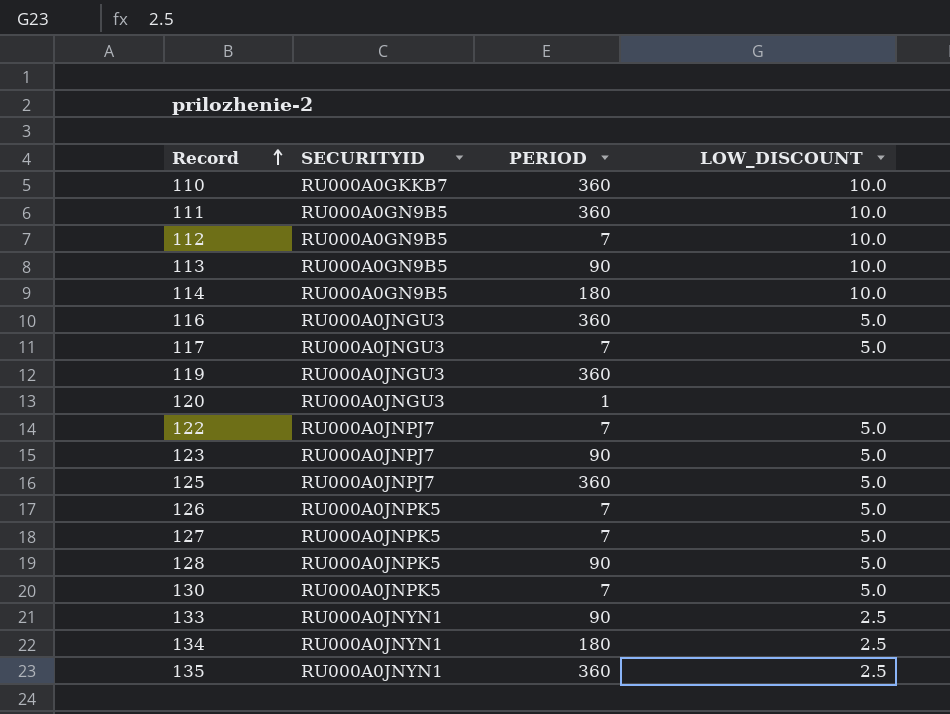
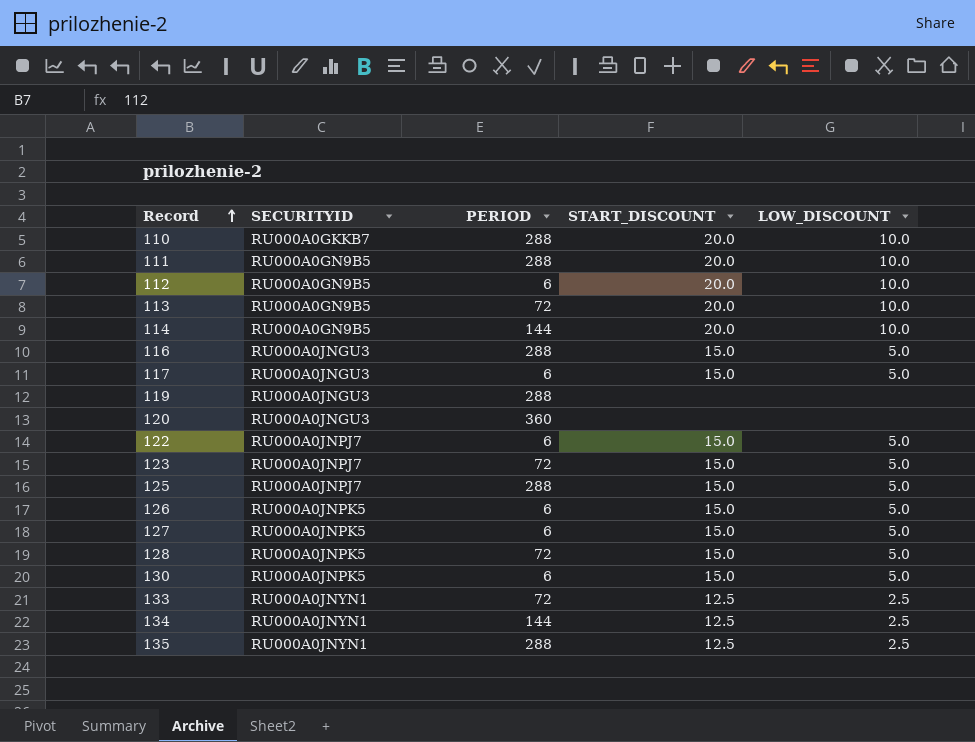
column START_DISCOUNT | position: none -> 4
110 | PERIOD: 360 -> 288
111 | PERIOD: 360 -> 288
112 | PERIOD: 7 -> 6
113 | PERIOD: 90 -> 72
114 | PERIOD: 180 -> 144
116 | PERIOD: 360 -> 288
117 | PERIOD: 7 -> 6
119 | PERIOD: 360 -> 288
120 | PERIOD: 1 -> 360
122 | PERIOD: 7 -> 6
123 | PERIOD: 90 -> 72
125 | PERIOD: 360 -> 288
126 | PERIOD: 7 -> 6
127 | PERIOD: 7 -> 6
128 | PERIOD: 90 -> 72
130 | PERIOD: 7 -> 6
133 | PERIOD: 90 -> 72
134 | PERIOD: 180 -> 144
135 | PERIOD: 360 -> 288

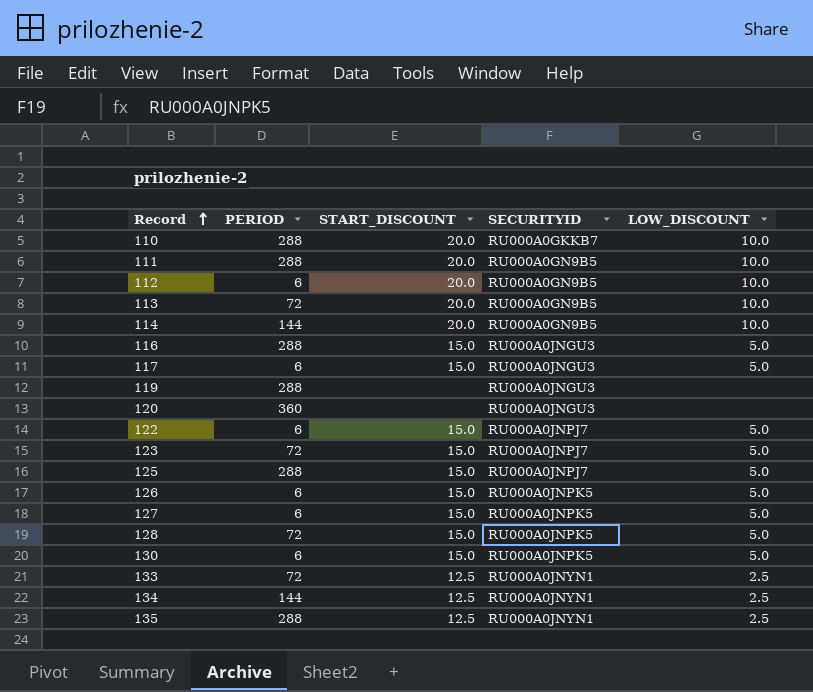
column SECURITYID | position: 2 -> 4

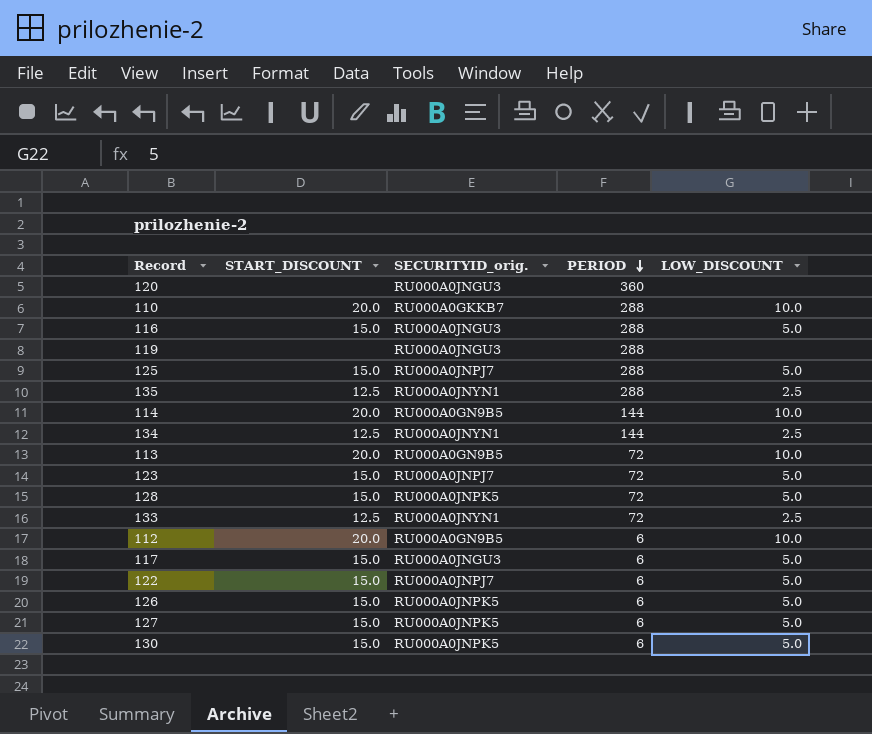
row order: Record ascending -> PERIOD descending
column name: SECURITYID -> SECURITYID_orig.
column PERIOD | position: 2 -> 4
row 111: 288 | 20.0 | RU000A0GN9B5 | 10.0 -> none

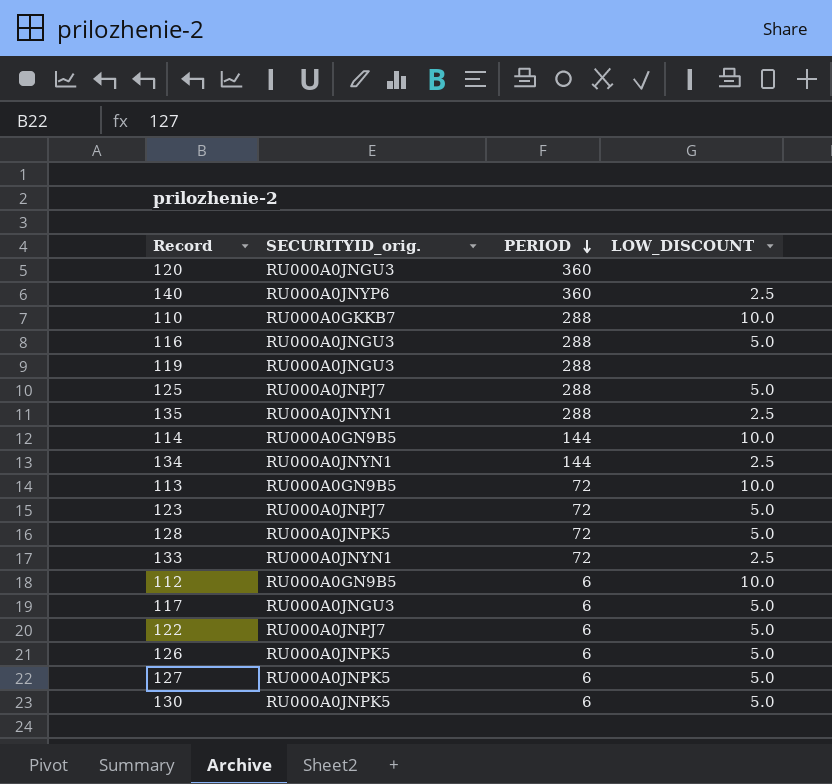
column START_DISCOUNT | position: 2 -> none
row 140: none -> RU000A0JNYP6 | 360 | 2.5

